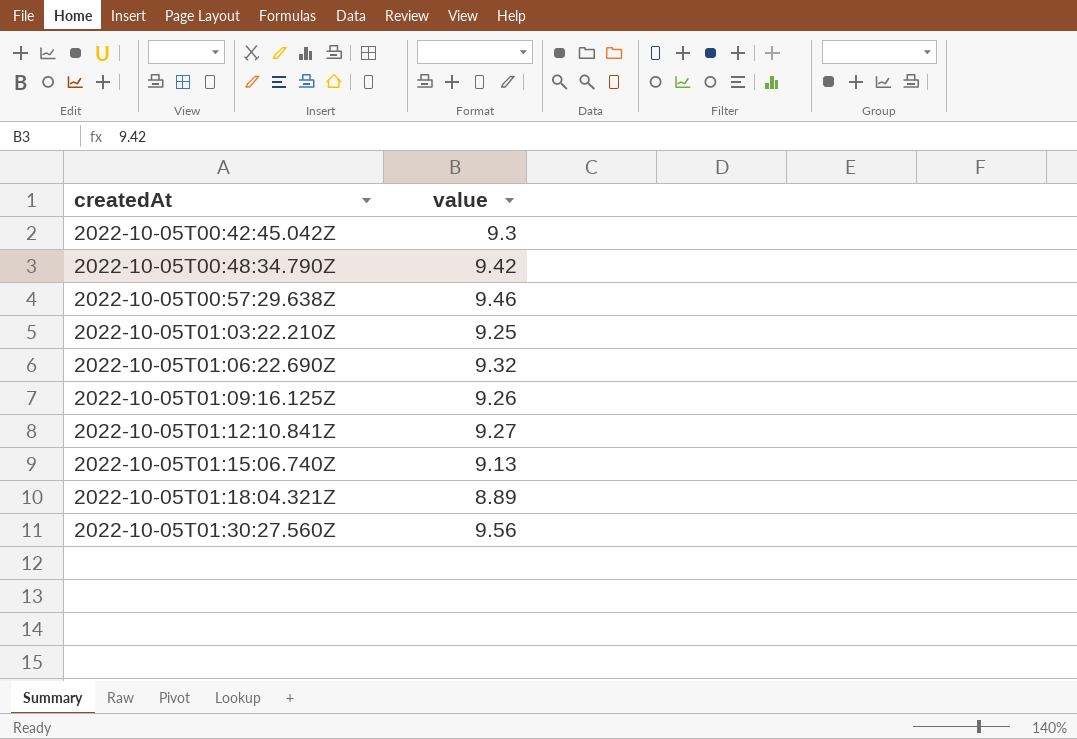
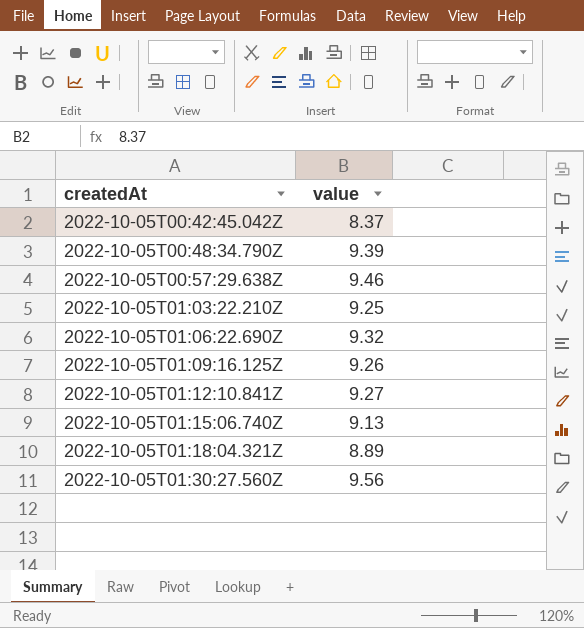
2022-10-05T00:42:45.042Z | value: 9.3 -> 8.37
2022-10-05T00:48:34.790Z | value: 9.42 -> 9.39

